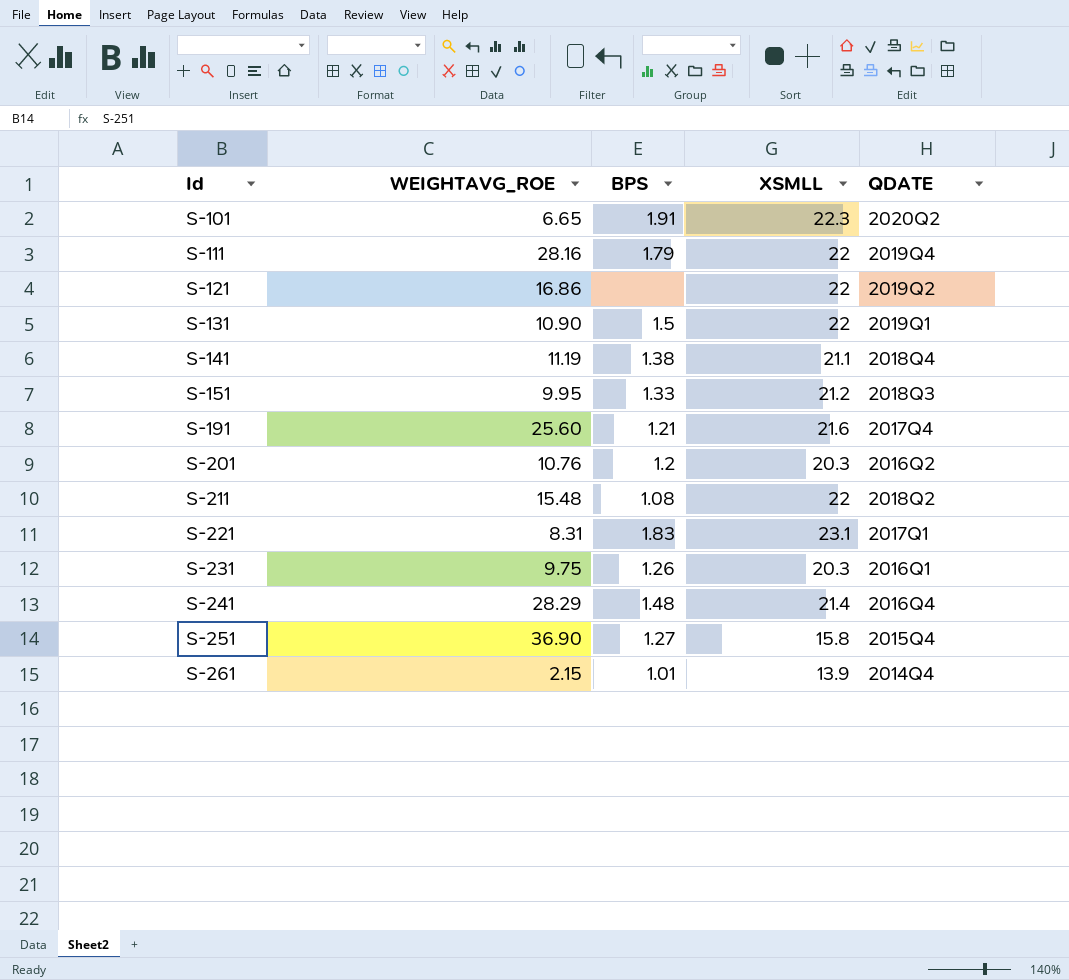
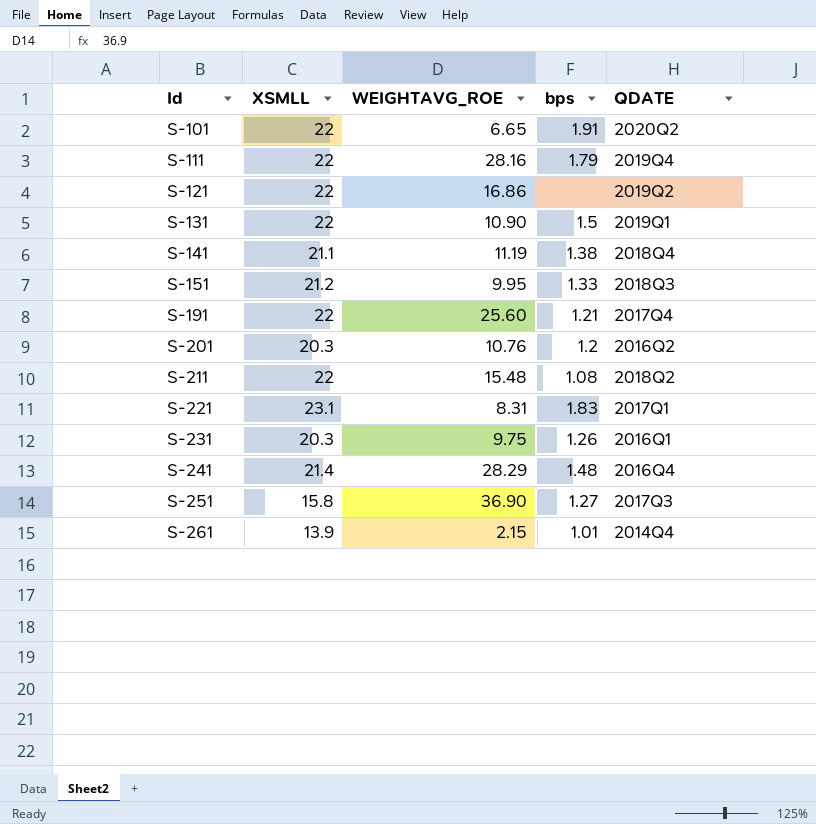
column XSMLL | position: 4 -> 2
column name: BPS -> bps
S-101 | XSMLL: 22.3 -> 22
S-191 | XSMLL: 21.6 -> 22
S-251 | QDATE: 2015Q4 -> 2017Q3

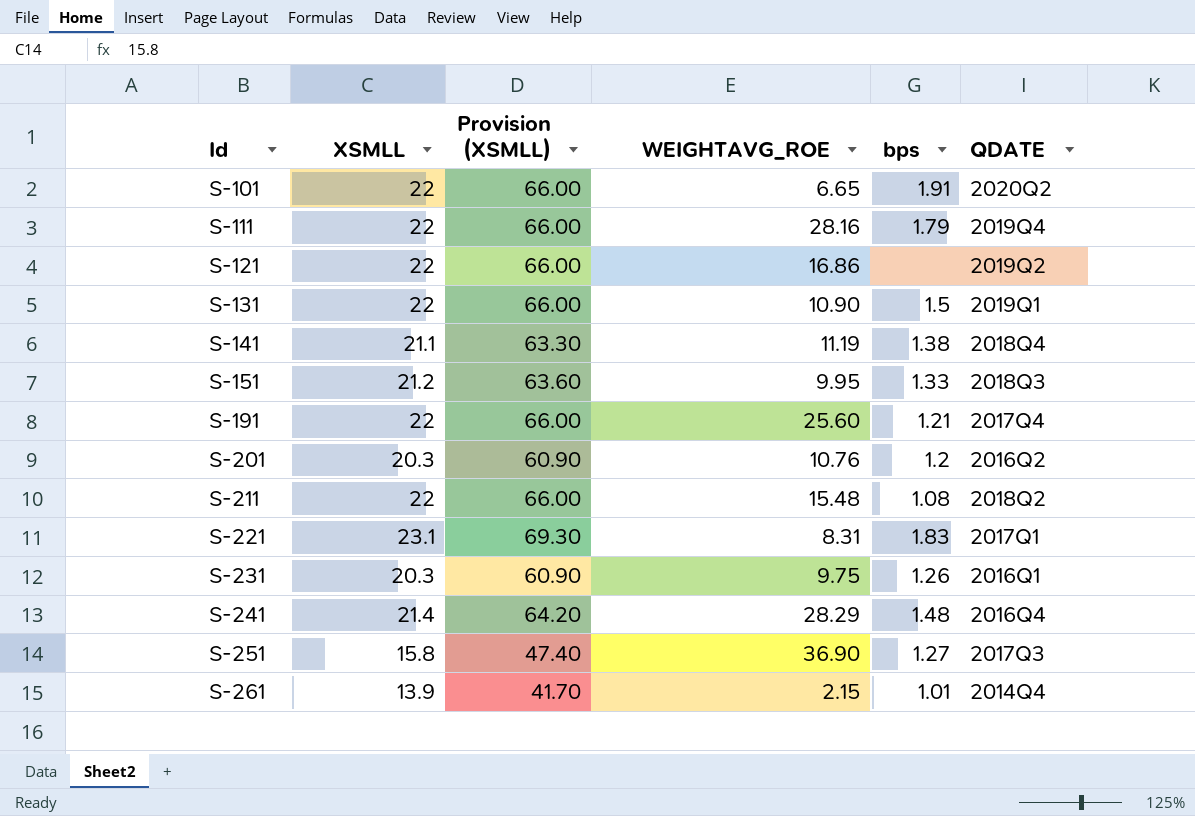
column Provision (XSMLL) | formula: none -> [XSMLL] * 3

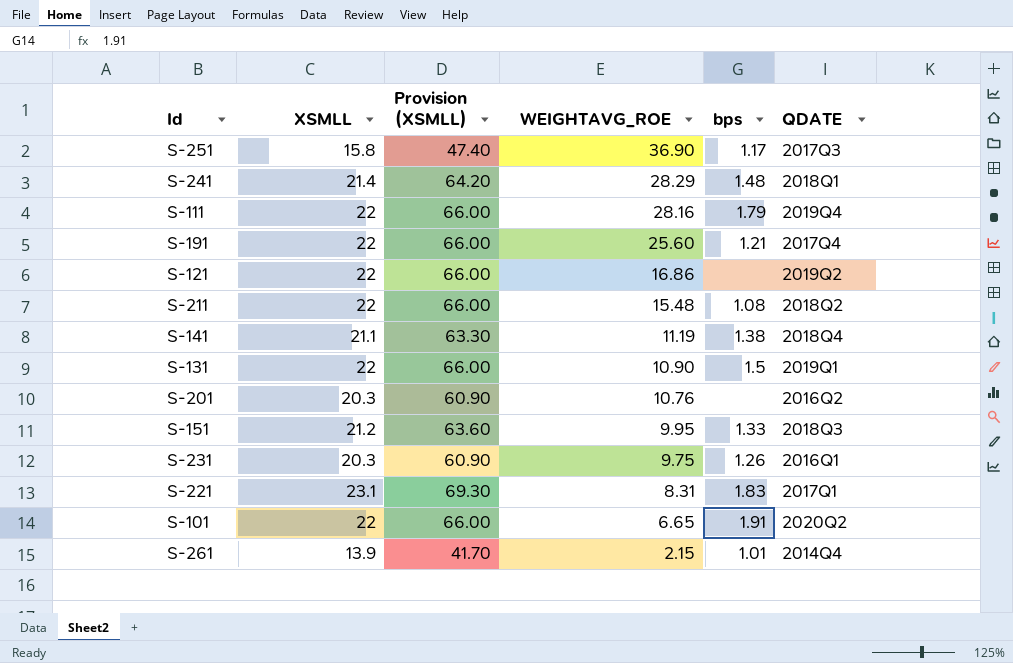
row order: Id ascending -> WEIGHTAVG_ROE descending
S-251 | bps: 1.27 -> 1.17
S-241 | QDATE: 2016Q4 -> 2018Q1
S-201 | bps: 1.2 -> none

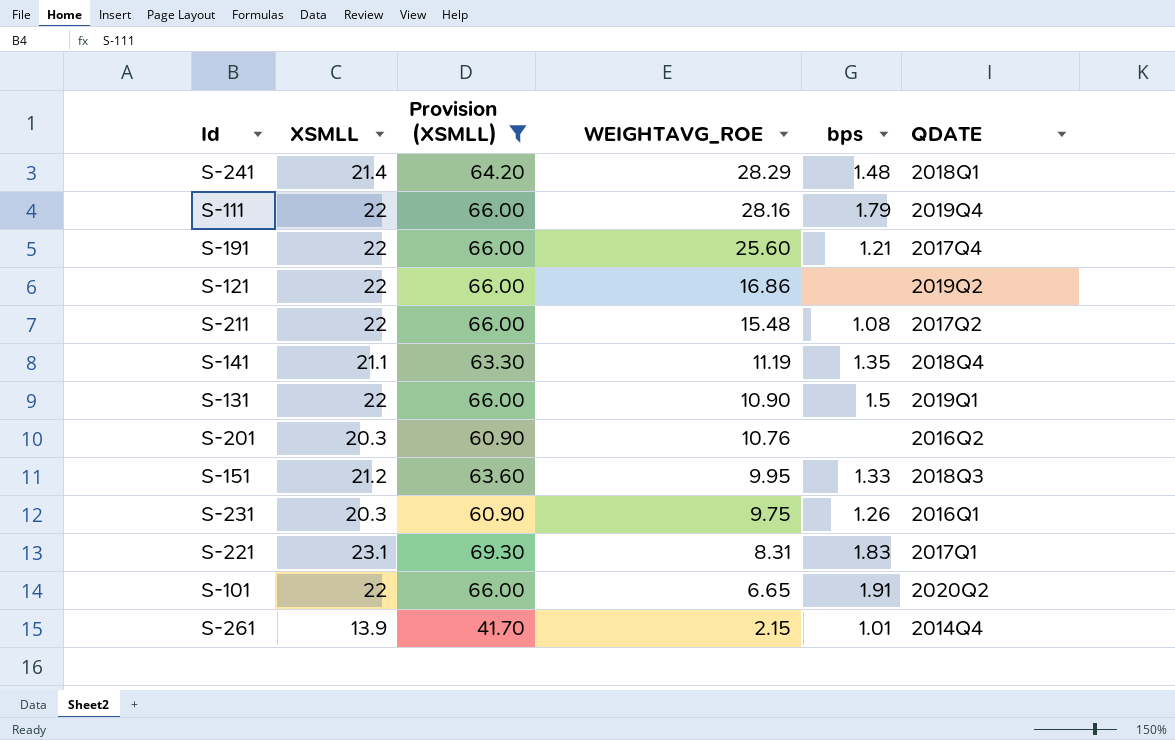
filter: none -> Provision (XSMLL) != 47.40
S-211 | QDATE: 2018Q2 -> 2017Q2
S-141 | bps: 1.38 -> 1.35

